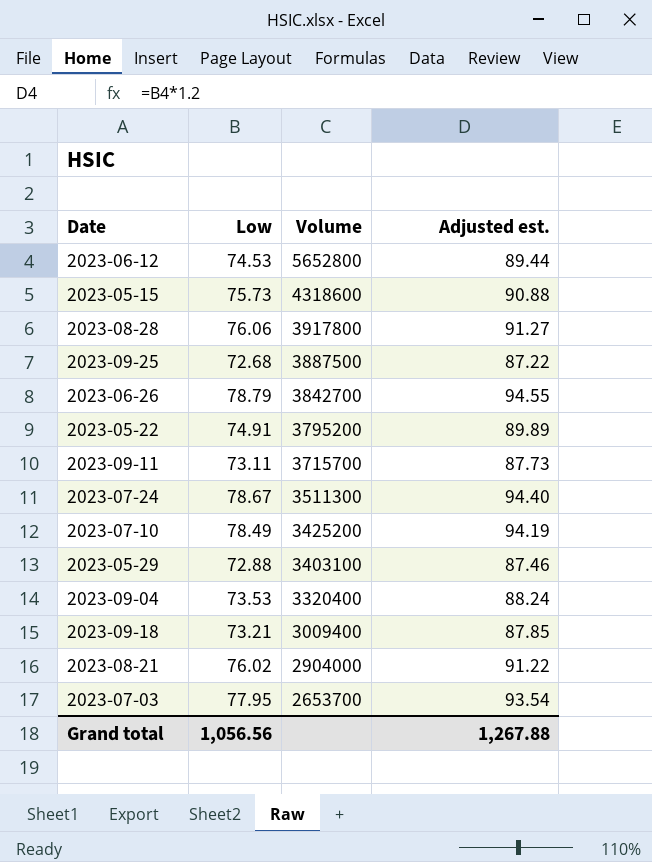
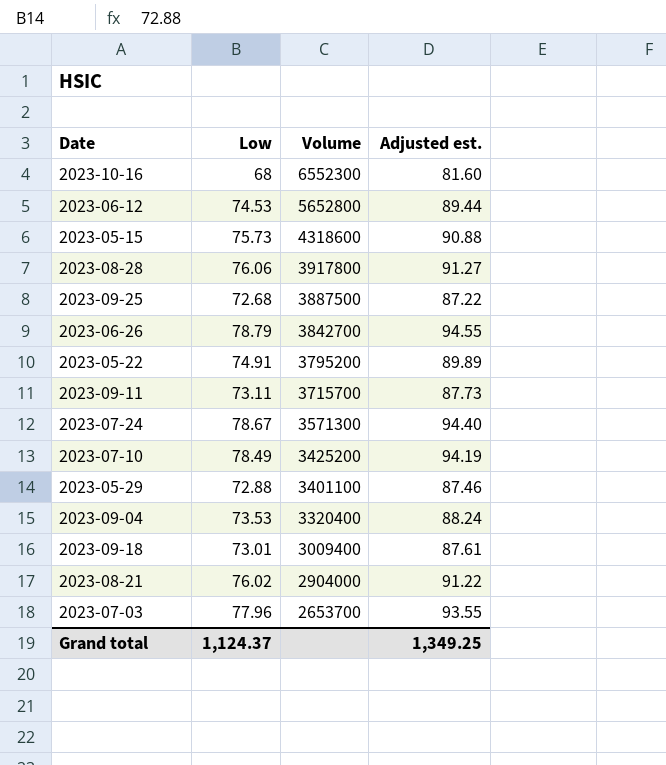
row 2023-10-16: none -> 68 | 6552300 | 81.60
2023-07-24 | Volume: 3511300 -> 3571300
2023-05-29 | Volume: 3403100 -> 3401100
2023-09-18 | Low: 73.21 -> 73.01
2023-09-18 | Adjusted est.: 87.85 -> 87.61
2023-07-03 | Low: 77.95 -> 77.96
2023-07-03 | Adjusted est.: 93.54 -> 93.55
Grand total | Low: 1,056.56 -> 1,124.37
Grand total | Adjusted est.: 1,267.88 -> 1,349.25

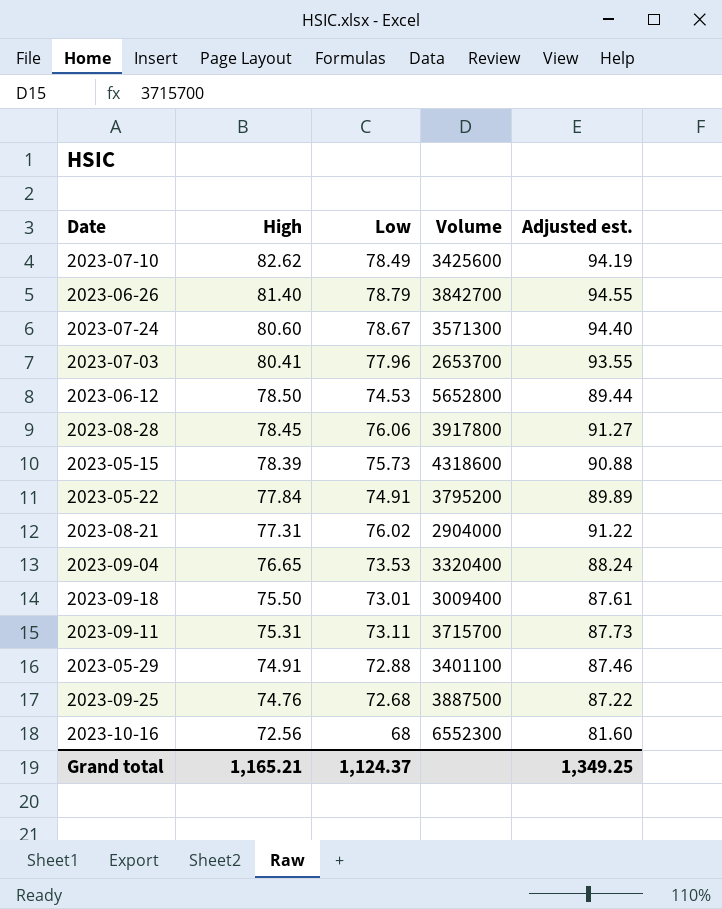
row order: Volume descending -> High descending
column High | position: none -> 2
2023-07-10 | Volume: 3425200 -> 3425600

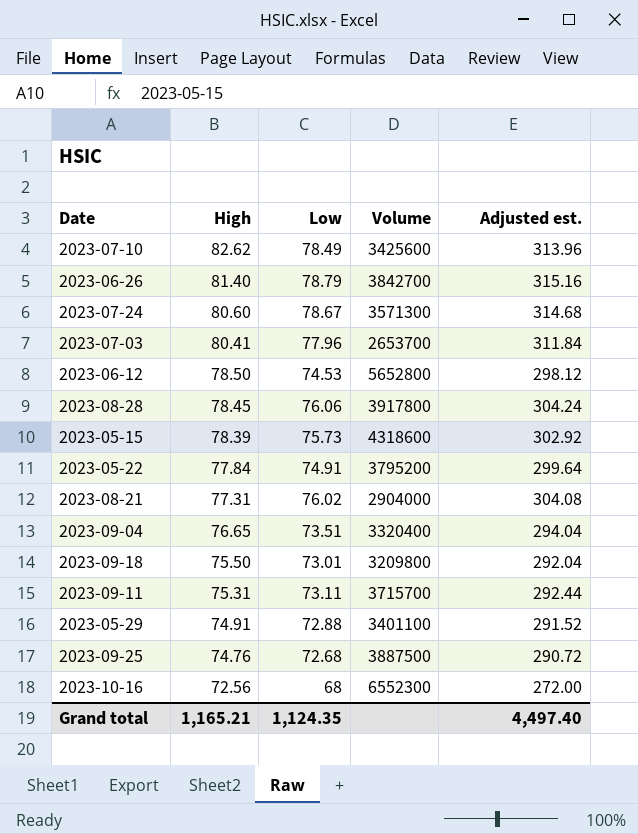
column Adjusted est. | formula: [Low] * 1.2 -> [Low] * 4
2023-09-04 | Low: 73.53 -> 73.51
2023-09-18 | Volume: 3009400 -> 3209800
Grand total | Low: 1,124.37 -> 1,124.35
Grand total | Adjusted est.: 1,349.25 -> 4,497.40

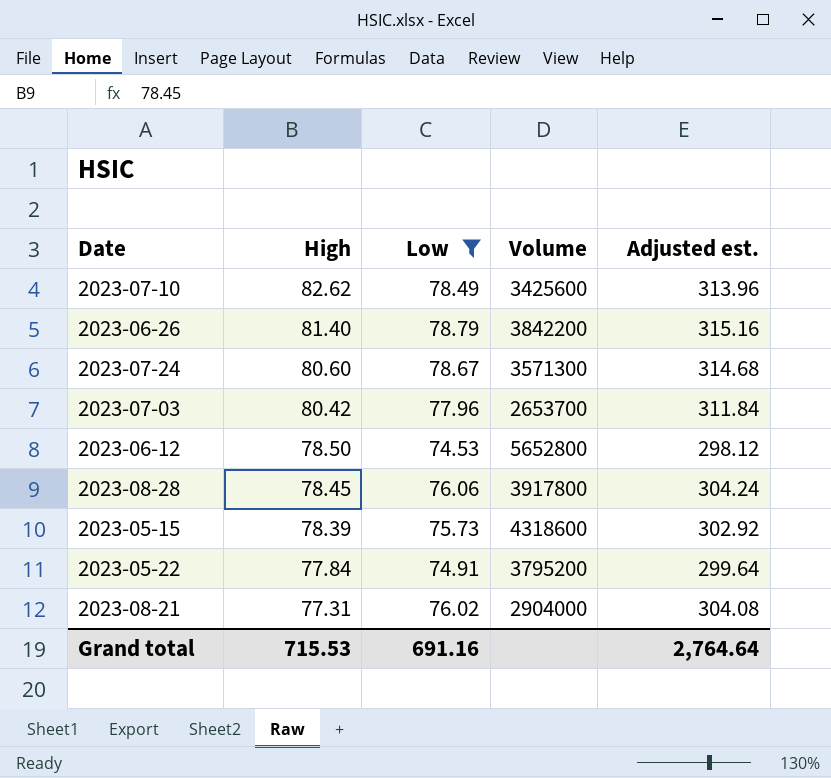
filter: none -> Low >= 74.53
2023-06-26 | Volume: 3842700 -> 3842200
2023-07-03 | High: 80.41 -> 80.42
Grand total | High: 1,165.21 -> 715.53
Grand total | Low: 1,124.35 -> 691.16
Grand total | Adjusted est.: 4,497.40 -> 2,764.64

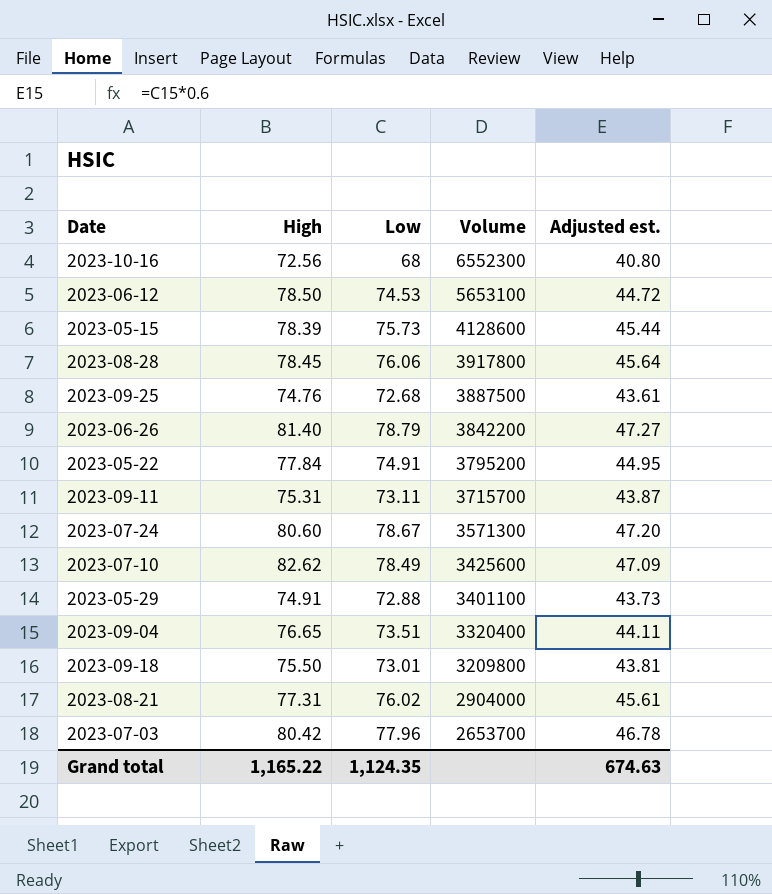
filter: Low >= 74.53 -> none
row order: High descending -> Volume descending
column Adjusted est. | formula: [Low] * 4 -> [Low] * 0.6
2023-06-12 | Volume: 5652800 -> 5653100
2023-05-15 | Volume: 4318600 -> 4128600
Grand total | High: 715.53 -> 1,165.22
Grand total | Low: 691.16 -> 1,124.35
Grand total | Adjusted est.: 2,764.64 -> 674.63

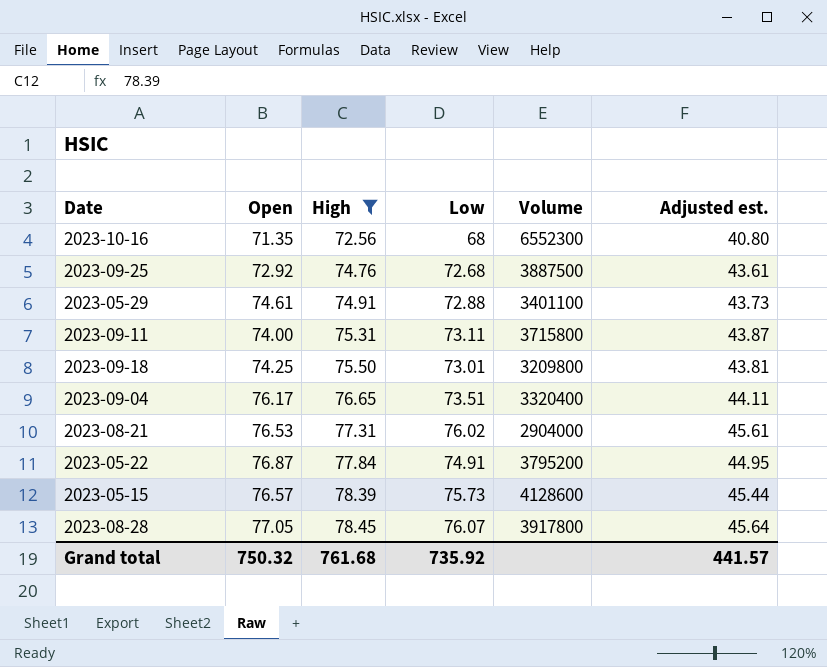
filter: none -> High <= 78.45
row order: Volume descending -> High ascending
column Open | position: none -> 2
2023-09-11 | Volume: 3715700 -> 3715800
2023-08-28 | Low: 76.06 -> 76.07
Grand total | High: 1,165.22 -> 761.68
Grand total | Low: 1,124.35 -> 735.92
Grand total | Adjusted est.: 674.63 -> 441.57

